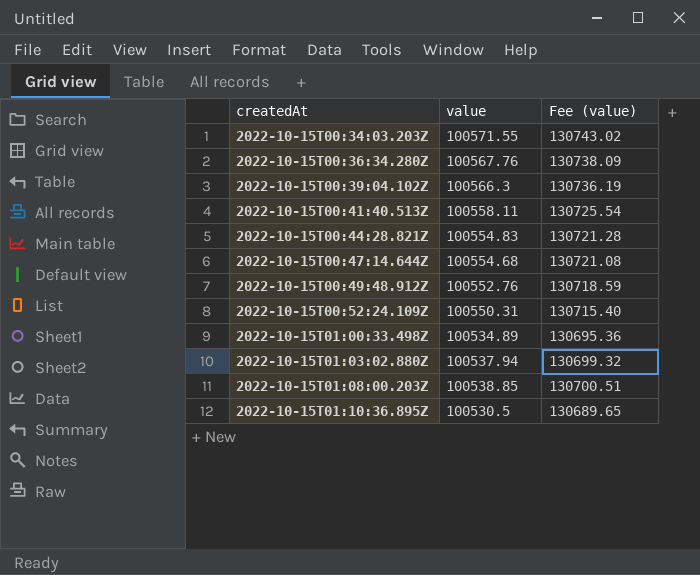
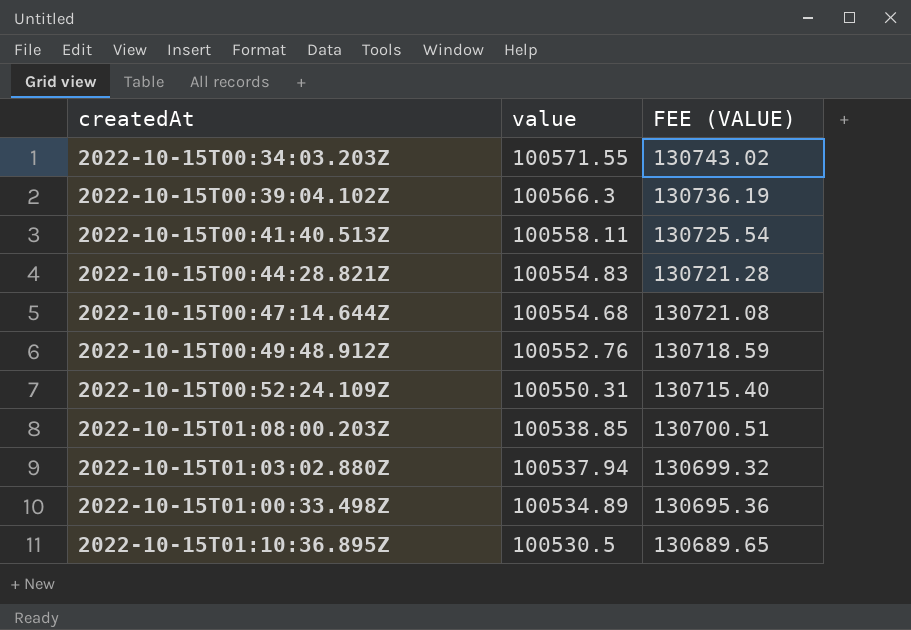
row order: createdAt ascending -> value descending
column name: Fee (value) -> FEE (VALUE)
row 2022-10-15T00:36:34.280Z: 100567.76 | 130738.09 -> none

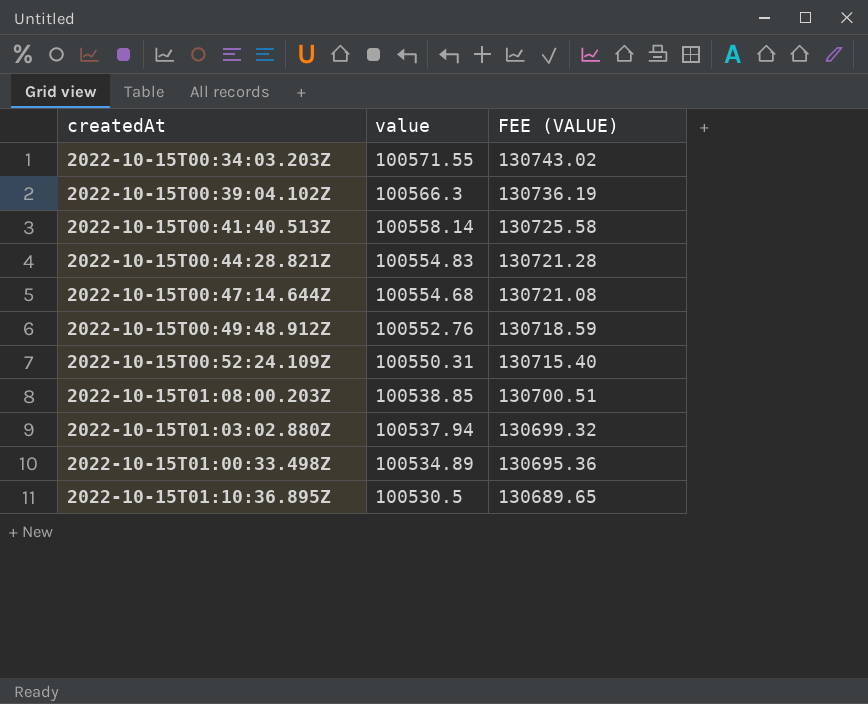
2022-10-15T00:41:40.513Z | value: 100558.11 -> 100558.14
2022-10-15T00:41:40.513Z | FEE (VALUE): 130725.54 -> 130725.58

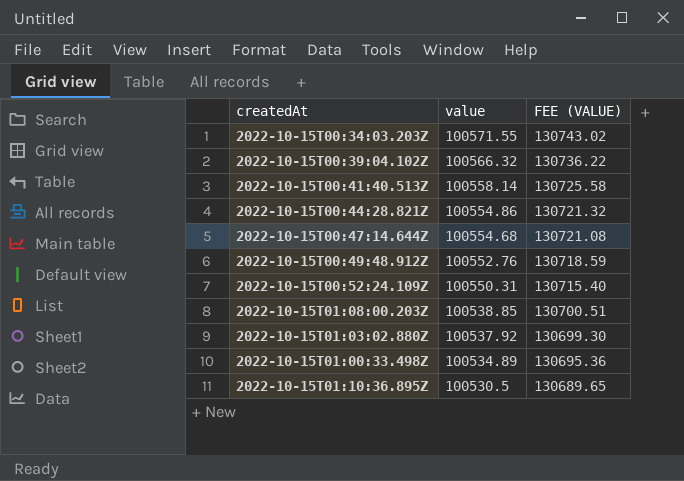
2022-10-15T00:39:04.102Z | value: 100566.3 -> 100566.32
2022-10-15T00:39:04.102Z | FEE (VALUE): 130736.19 -> 130736.22
2022-10-15T00:44:28.821Z | value: 100554.83 -> 100554.86
2022-10-15T00:44:28.821Z | FEE (VALUE): 130721.28 -> 130721.32
2022-10-15T01:03:02.880Z | value: 100537.94 -> 100537.92
2022-10-15T01:03:02.880Z | FEE (VALUE): 130699.32 -> 130699.30

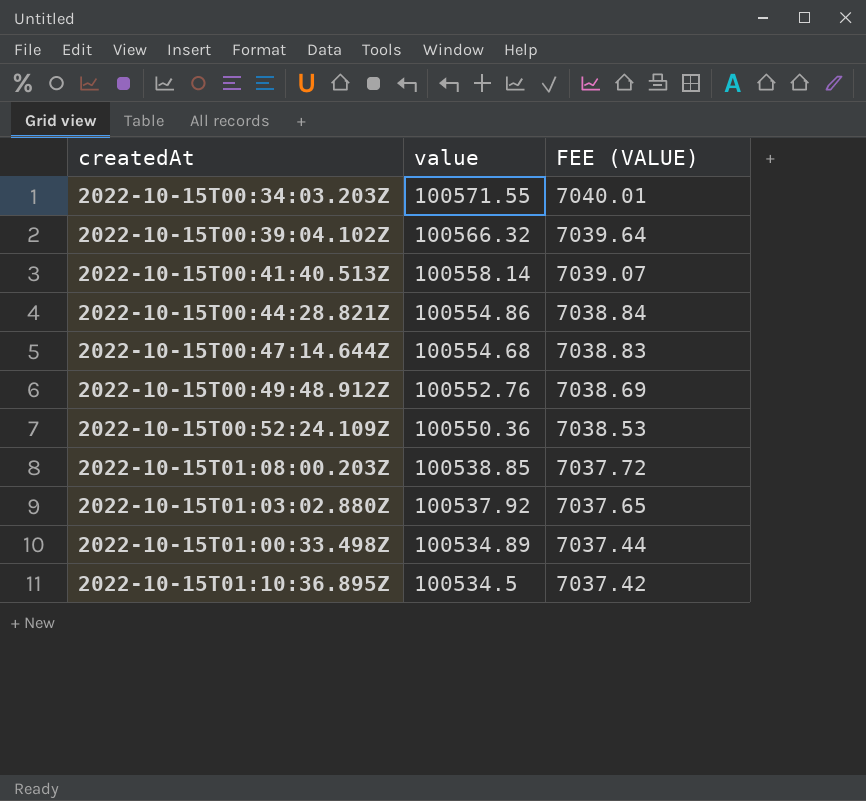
column FEE (VALUE) | formula: [value] * 1.3 -> [value] * 0.07
2022-10-15T00:52:24.109Z | value: 100550.31 -> 100550.36
2022-10-15T01:10:36.895Z | value: 100530.5 -> 100534.5

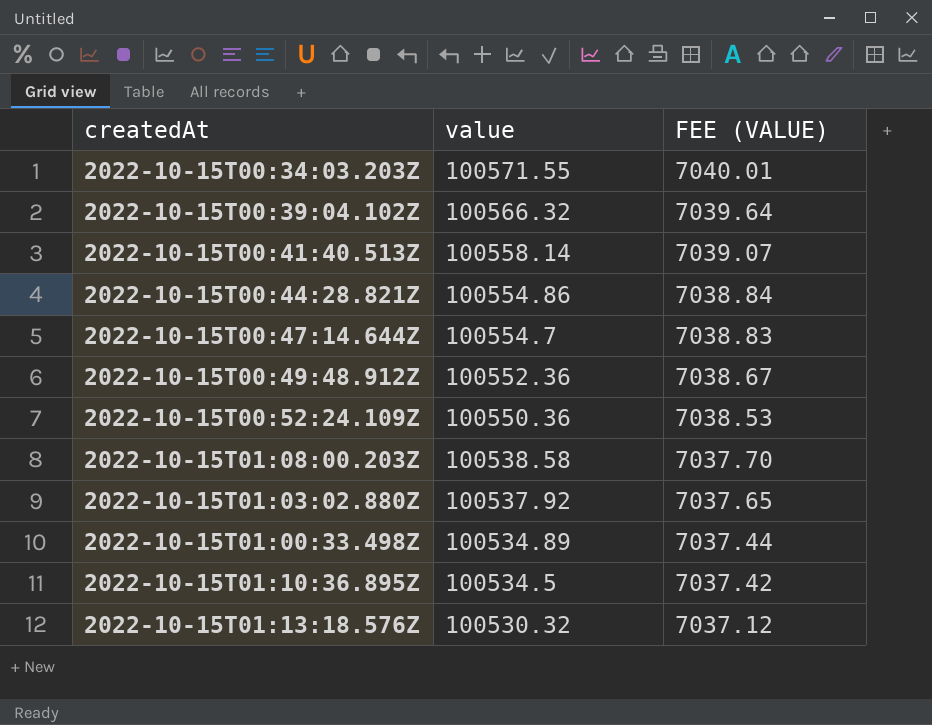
2022-10-15T00:47:14.644Z | value: 100554.68 -> 100554.7
2022-10-15T00:49:48.912Z | value: 100552.76 -> 100552.36
2022-10-15T00:49:48.912Z | FEE (VALUE): 7038.69 -> 7038.67
2022-10-15T01:08:00.203Z | value: 100538.85 -> 100538.58
2022-10-15T01:08:00.203Z | FEE (VALUE): 7037.72 -> 7037.70
row 2022-10-15T01:13:18.576Z: none -> 100530.32 | 7037.12

